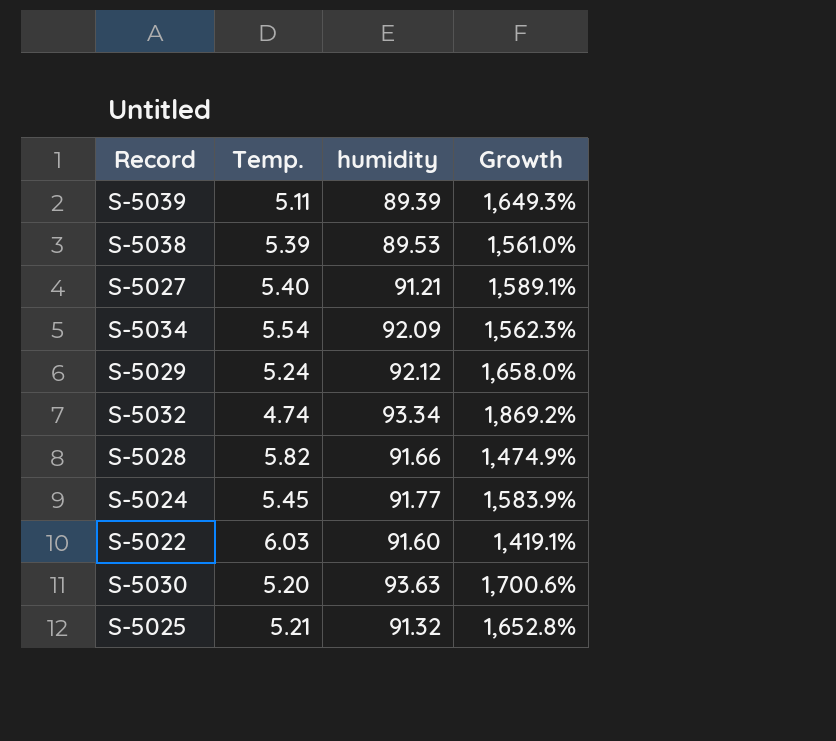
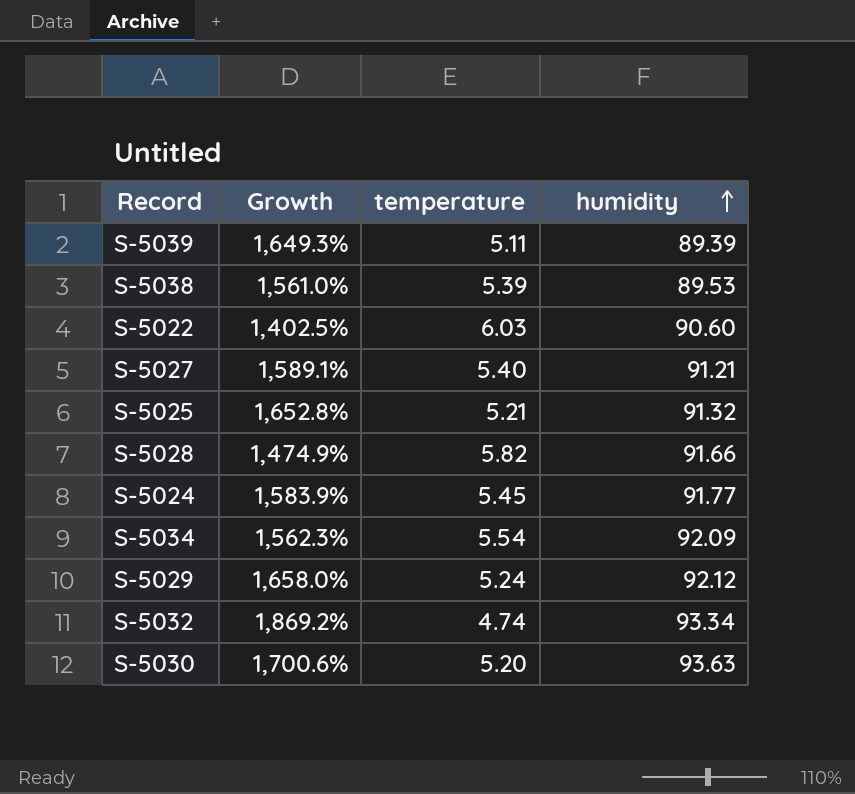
row order: none -> humidity ascending
column Growth | position: 4 -> 2
column name: Temp. -> temperature
S-5022 | Growth: 1,419.1% -> 1,402.5%
S-5022 | humidity: 91.60 -> 90.60

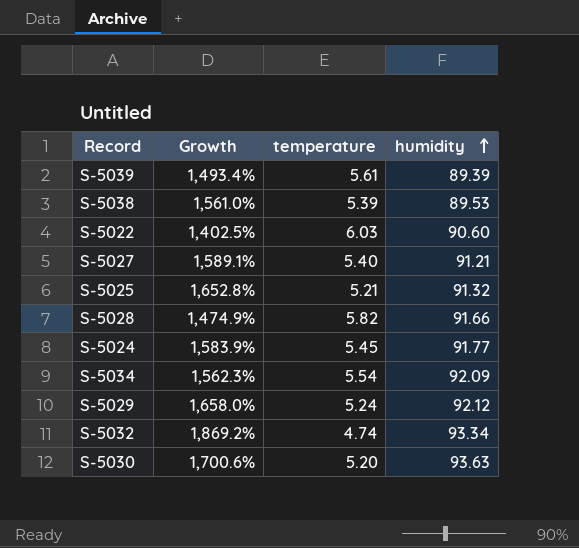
S-5039 | Growth: 1,649.3% -> 1,493.4%
S-5039 | temperature: 5.11 -> 5.61

